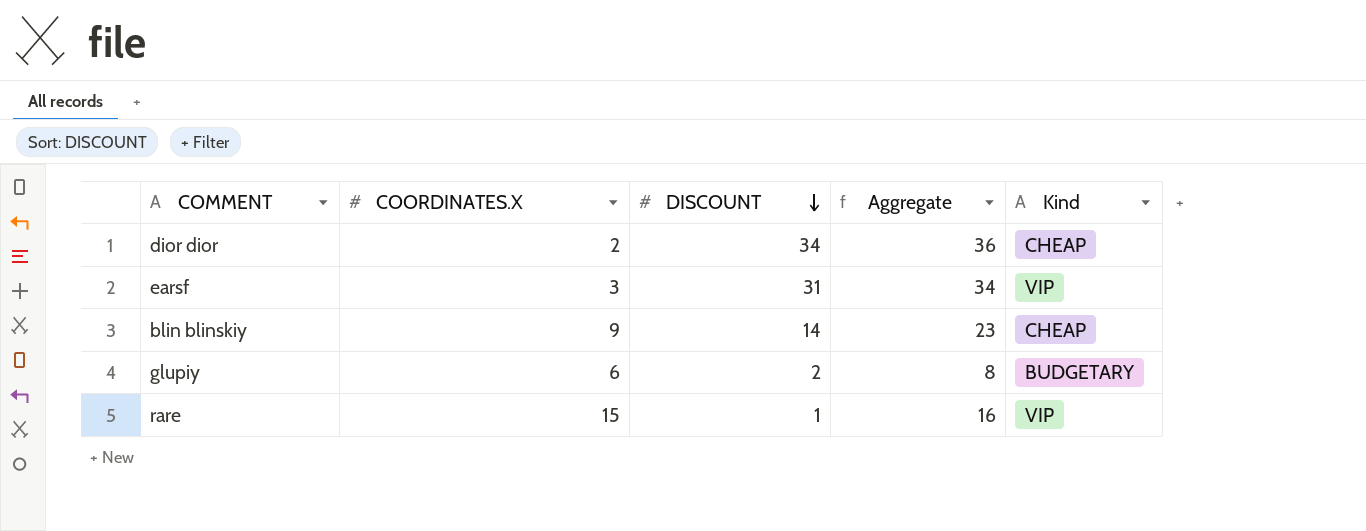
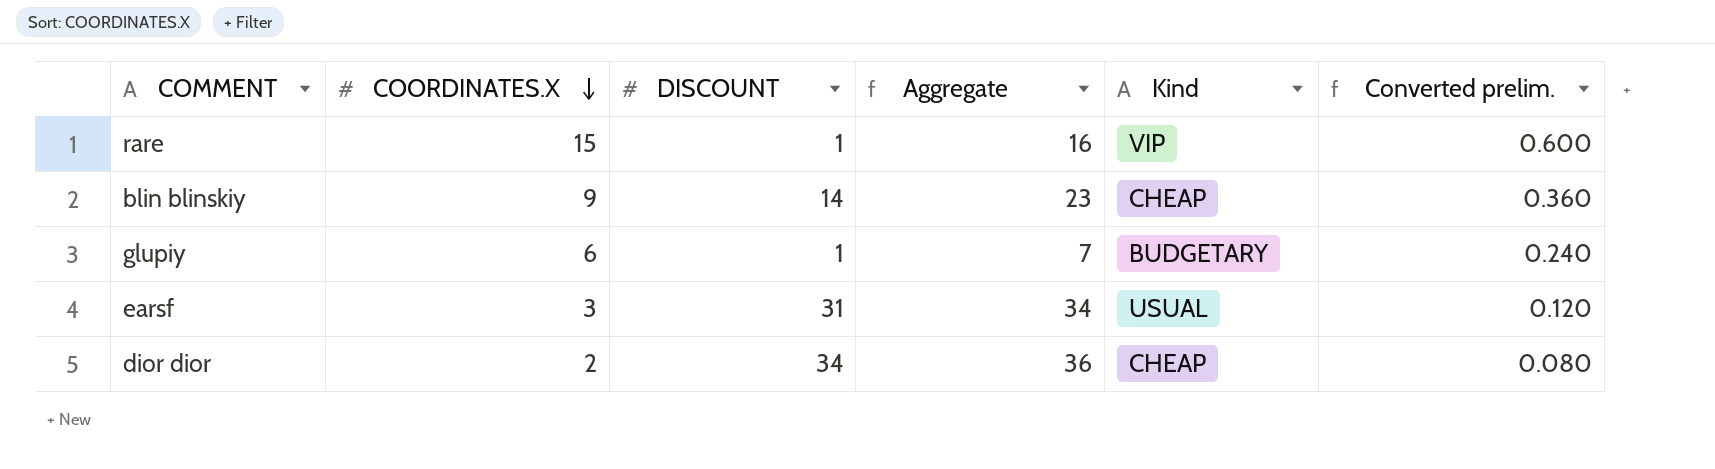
row order: DISCOUNT descending -> COORDINATES.X descending
column Converted prelim. | formula: none -> [COORDINATES.X] * 0.04
glupiy | DISCOUNT: 2 -> 1
glupiy | Aggregate: 8 -> 7
earsf | Kind: VIP -> USUAL

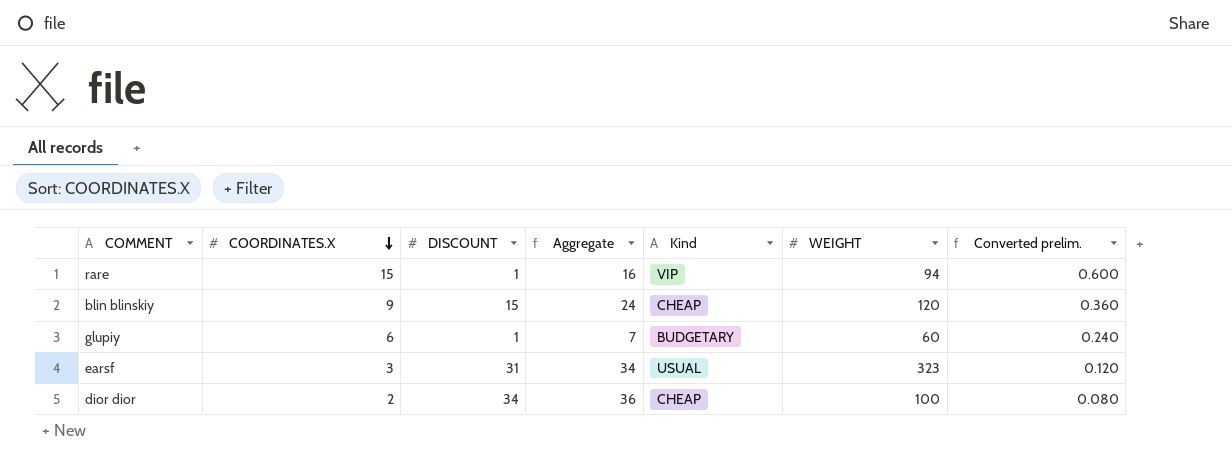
column WEIGHT | position: none -> 6
blin blinskiy | DISCOUNT: 14 -> 15
blin blinskiy | Aggregate: 23 -> 24

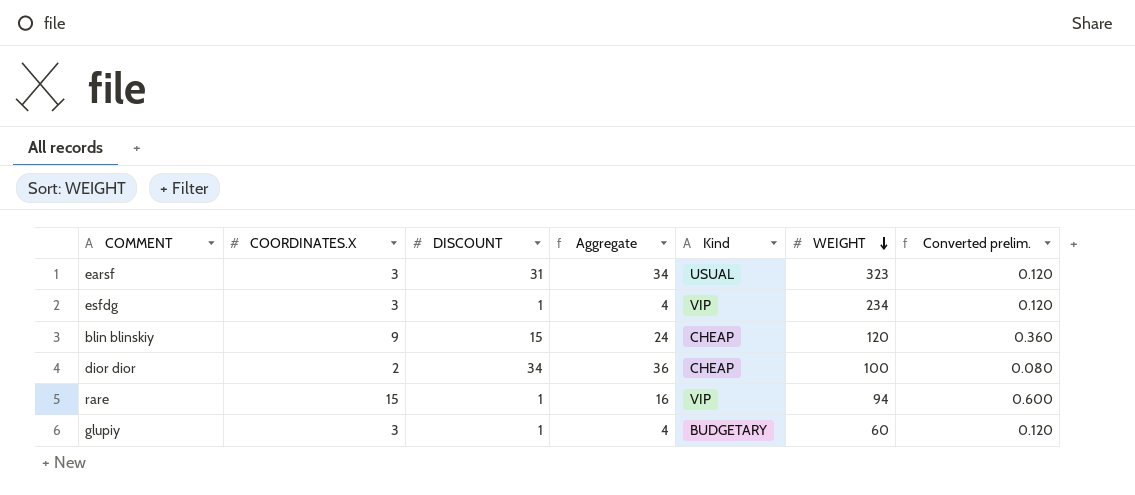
row order: COORDINATES.X descending -> WEIGHT descending
row esfdg: none -> 3 | 1 | 4 | VIP | 234 | 0.120
glupiy | COORDINATES.X: 6 -> 3
glupiy | Aggregate: 7 -> 4
glupiy | Converted prelim.: 0.240 -> 0.120

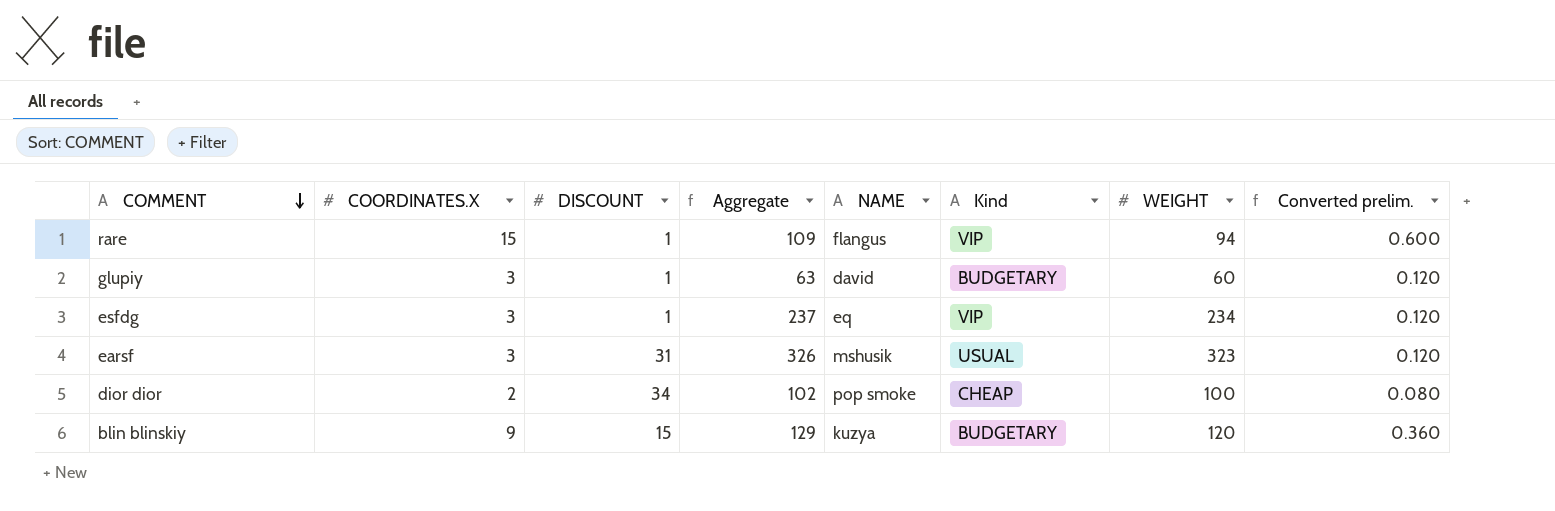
row order: WEIGHT descending -> COMMENT descending
column Aggregate | formula: [COORDINATES.X] + [DISCOUNT] -> [COORDINATES.X] + [WEIGHT]
column NAME | position: none -> 5
blin blinskiy | Kind: CHEAP -> BUDGETARY

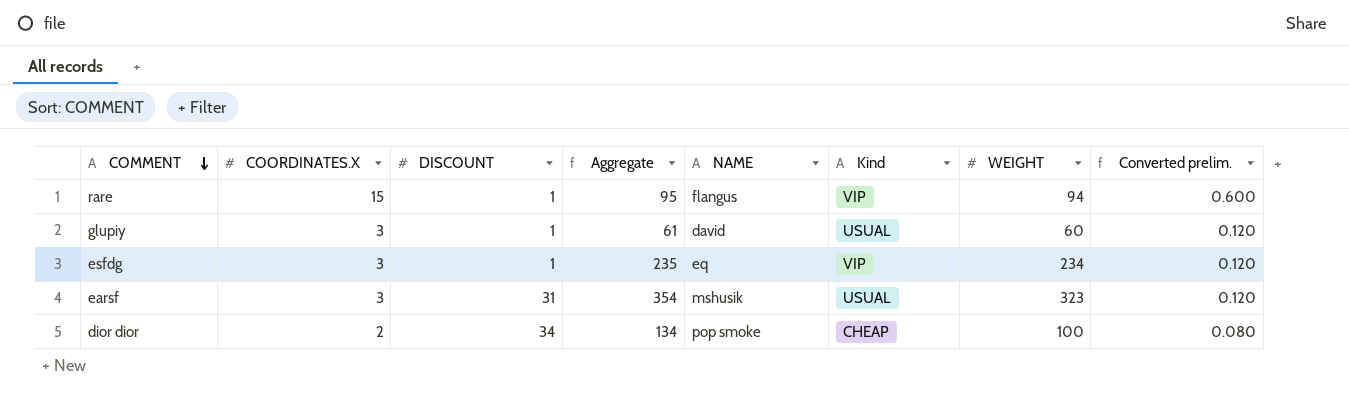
column Aggregate | formula: [COORDINATES.X] + [WEIGHT] -> [DISCOUNT] + [WEIGHT]
row blin blinskiy: 9 | 15 | 129 | kuzya | BUDGETARY | 120 | 0.360 -> none
glupiy | Kind: BUDGETARY -> USUAL

